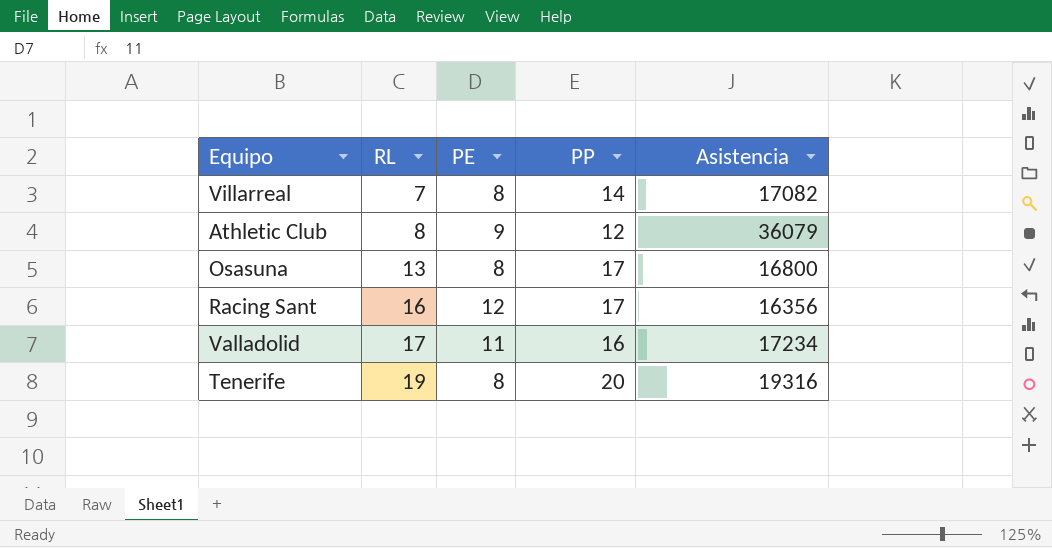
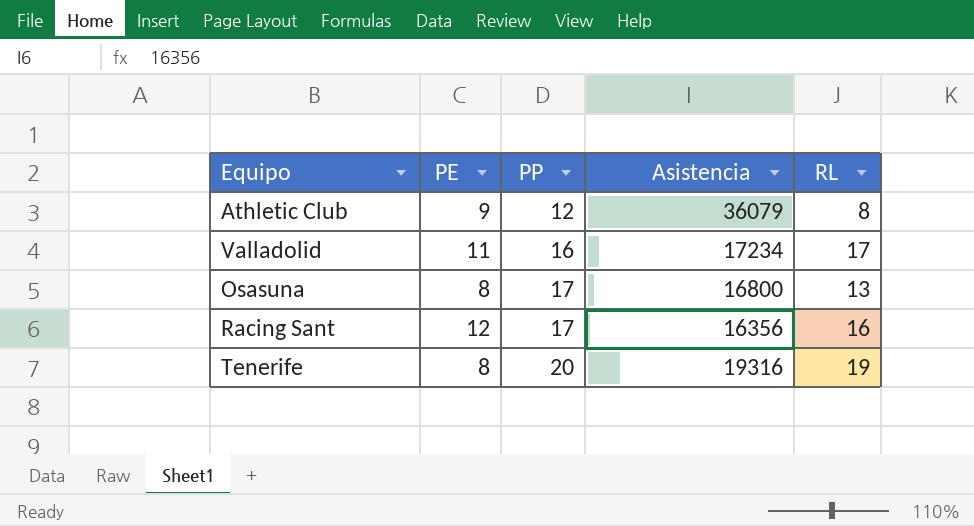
row order: RL ascending -> PP ascending
column RL | position: 2 -> 5
row Villarreal: 7 | 8 | 14 | 17082 -> none

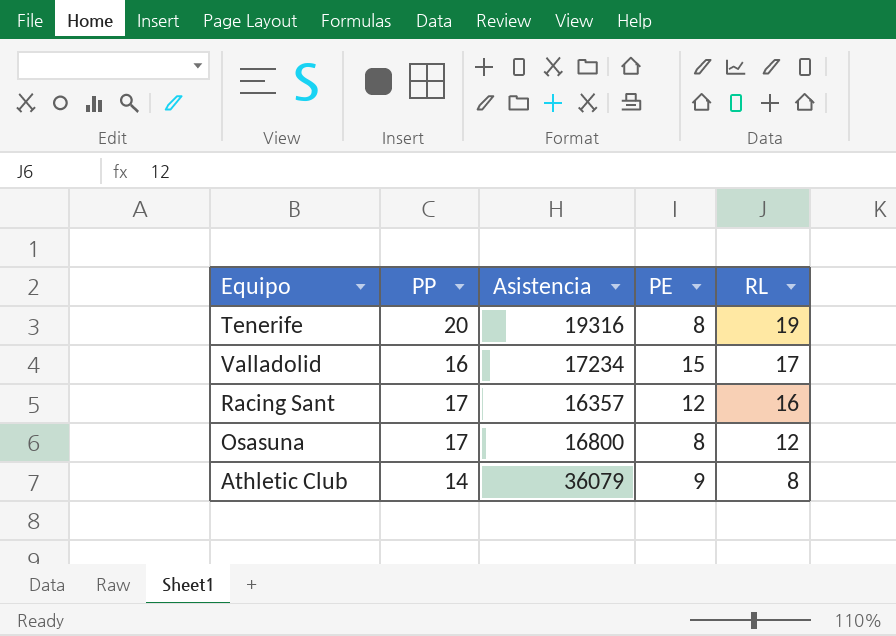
row order: PP ascending -> RL descending
column PE | position: 2 -> 4
Valladolid | PE: 11 -> 15
Racing Sant | Asistencia: 16356 -> 16357
Osasuna | RL: 13 -> 12
Athletic Club | PP: 12 -> 14

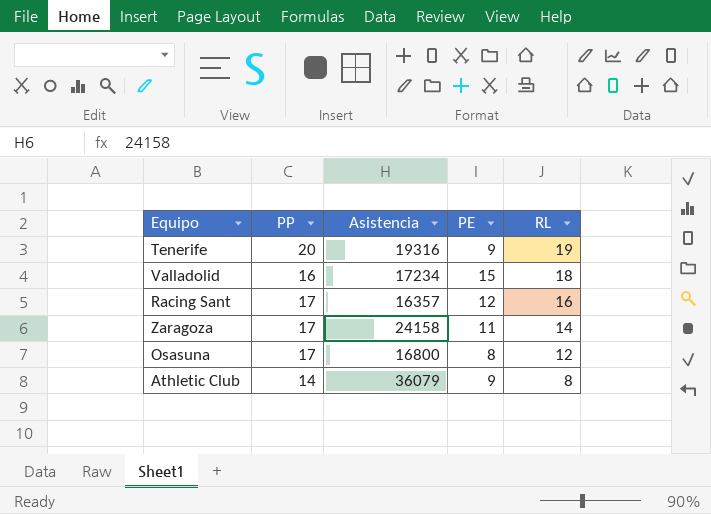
Tenerife | PE: 8 -> 9
Valladolid | RL: 17 -> 18
row Zaragoza: none -> 17 | 24158 | 11 | 14

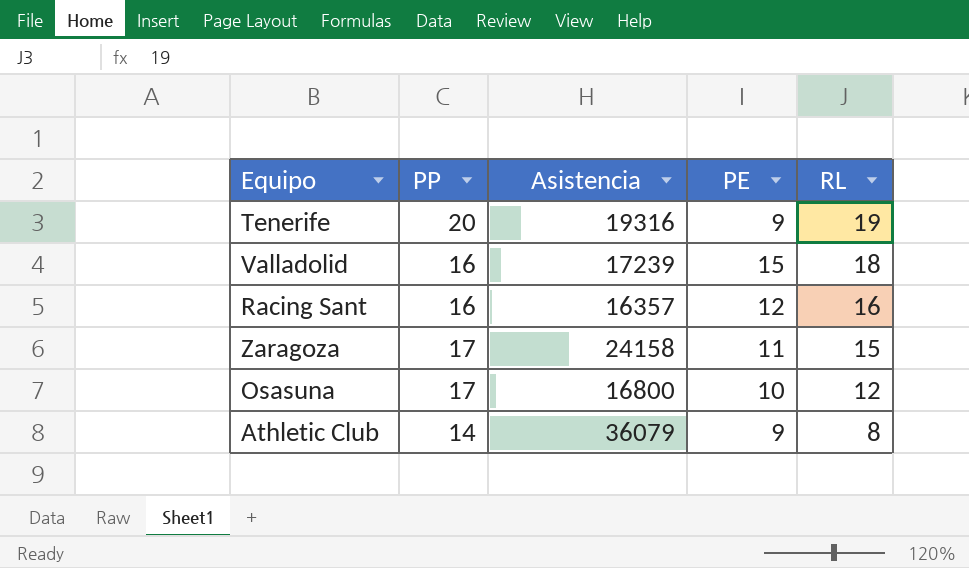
Valladolid | Asistencia: 17234 -> 17239
Racing Sant | PP: 17 -> 16
Zaragoza | RL: 14 -> 15
Osasuna | PE: 8 -> 10

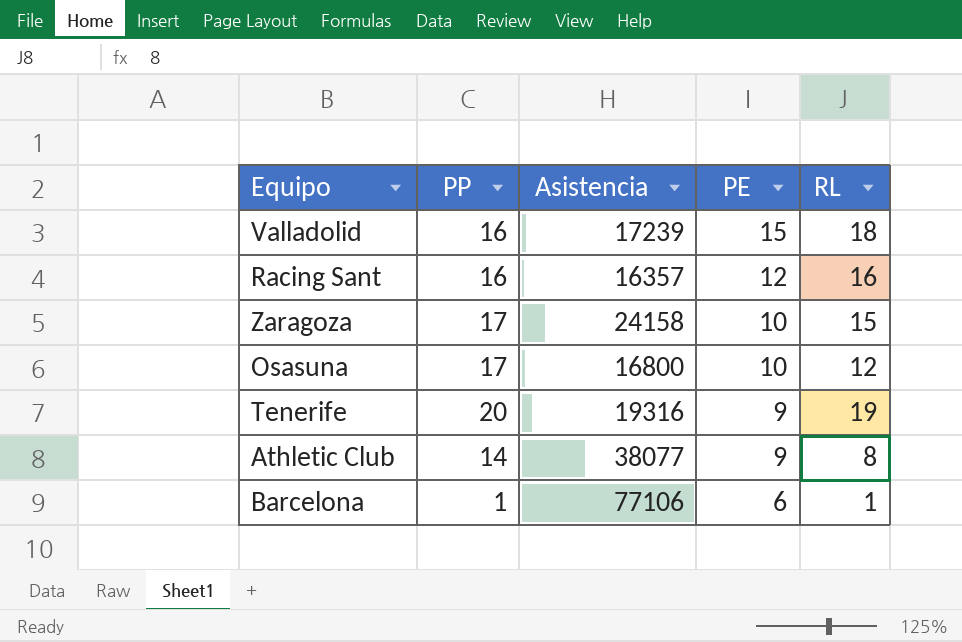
row order: RL descending -> PE descending
Zaragoza | PE: 11 -> 10
Athletic Club | Asistencia: 36079 -> 38077
row Barcelona: none -> 1 | 77106 | 6 | 1

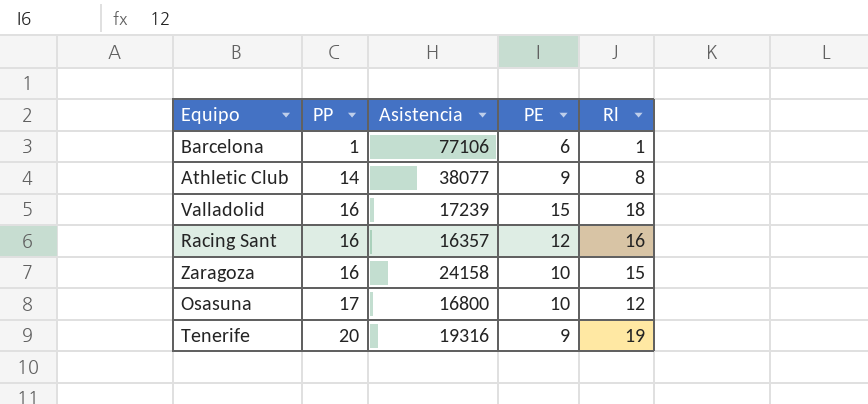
row order: PE descending -> PP ascending
column name: RL -> Rl
Zaragoza | PP: 17 -> 16

